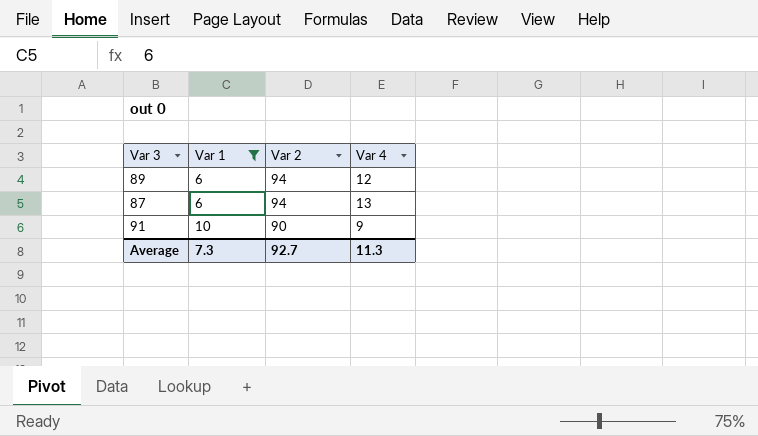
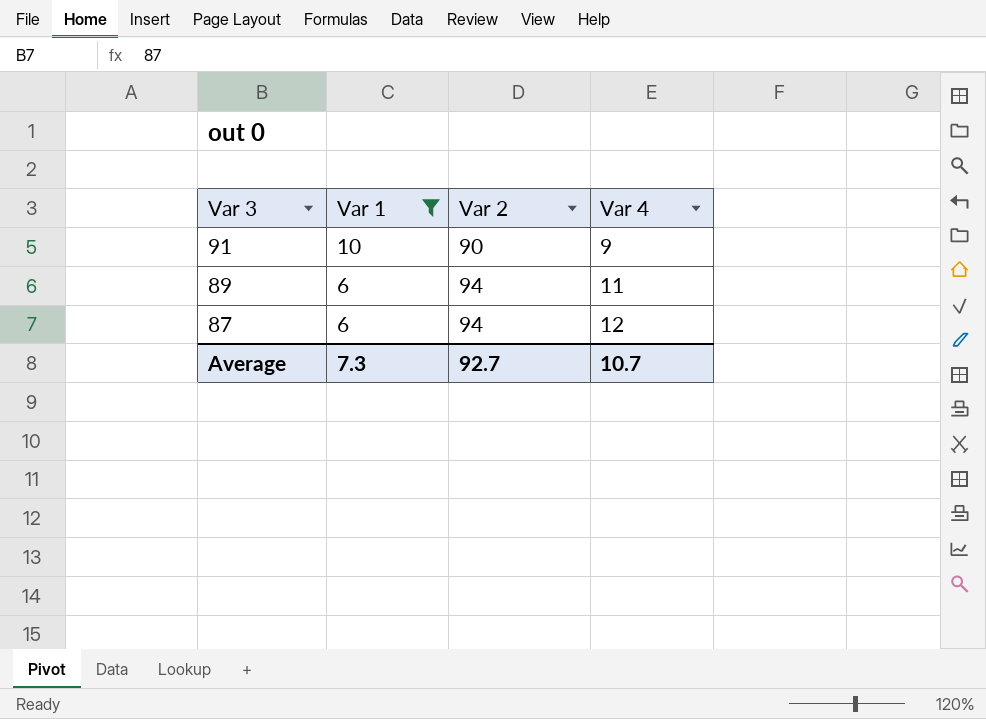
row order: Var 1 ascending -> Var 3 descending
89 | Var 4: 12 -> 11
87 | Var 4: 13 -> 12
Average | Var 4: 11.3 -> 10.7

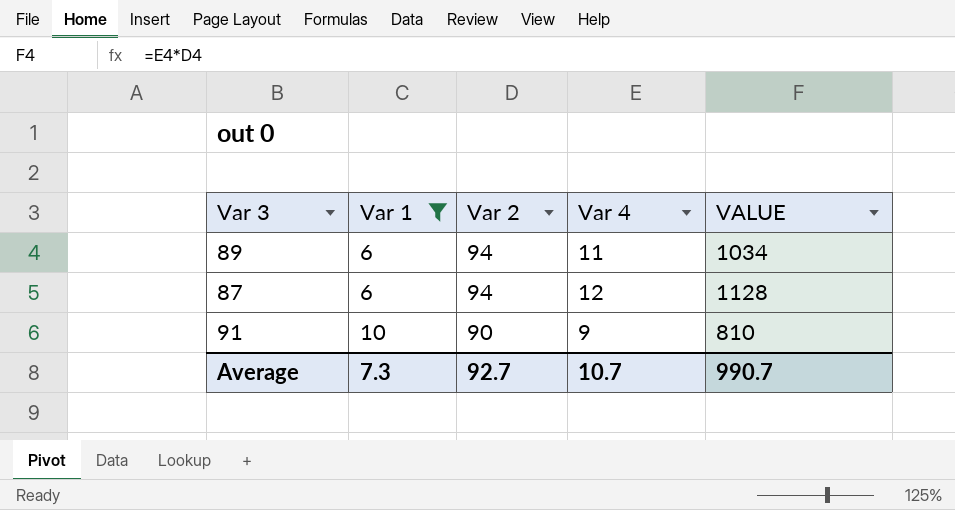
row order: Var 3 descending -> Var 1 ascending
column VALUE | formula: none -> [Var 2] * [Var 4]

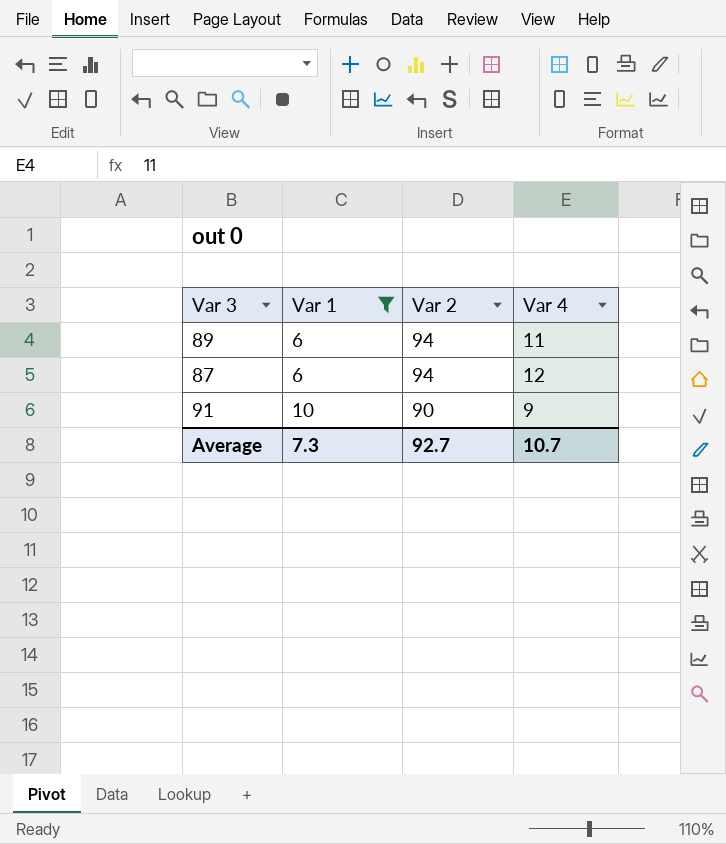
column VALUE | formula: [Var 2] * [Var 4] -> none

